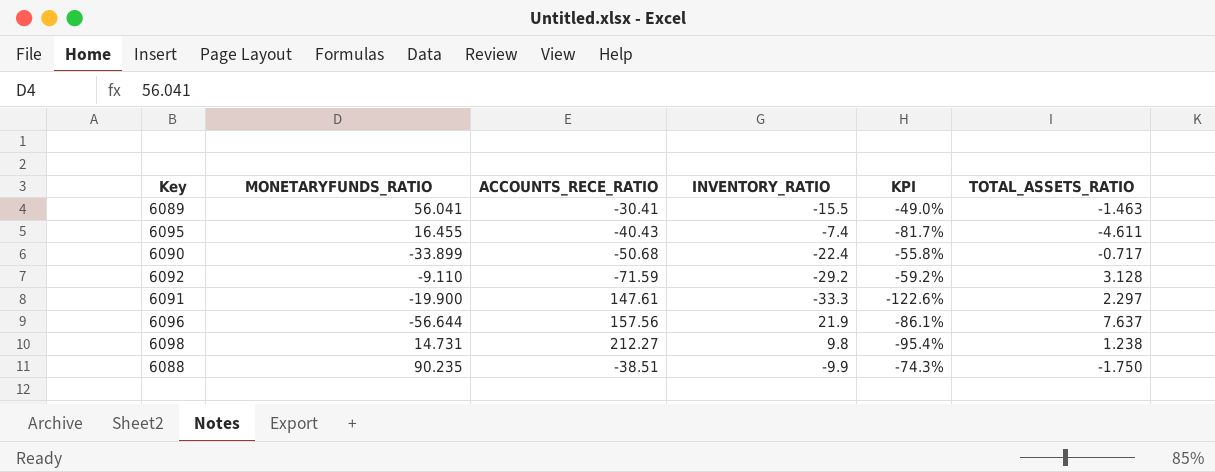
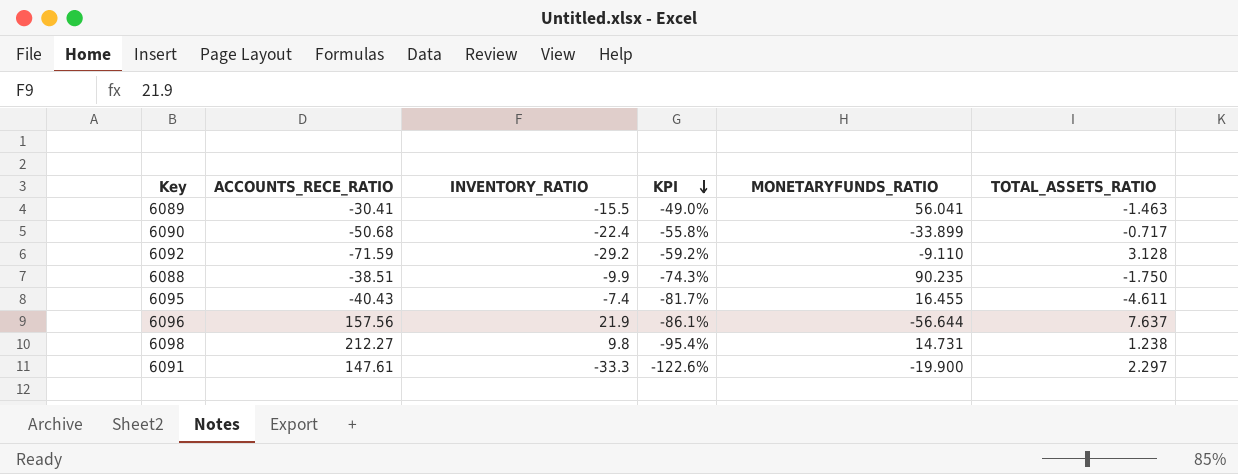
row order: none -> KPI descending
column MONETARYFUNDS_RATIO | position: 2 -> 5

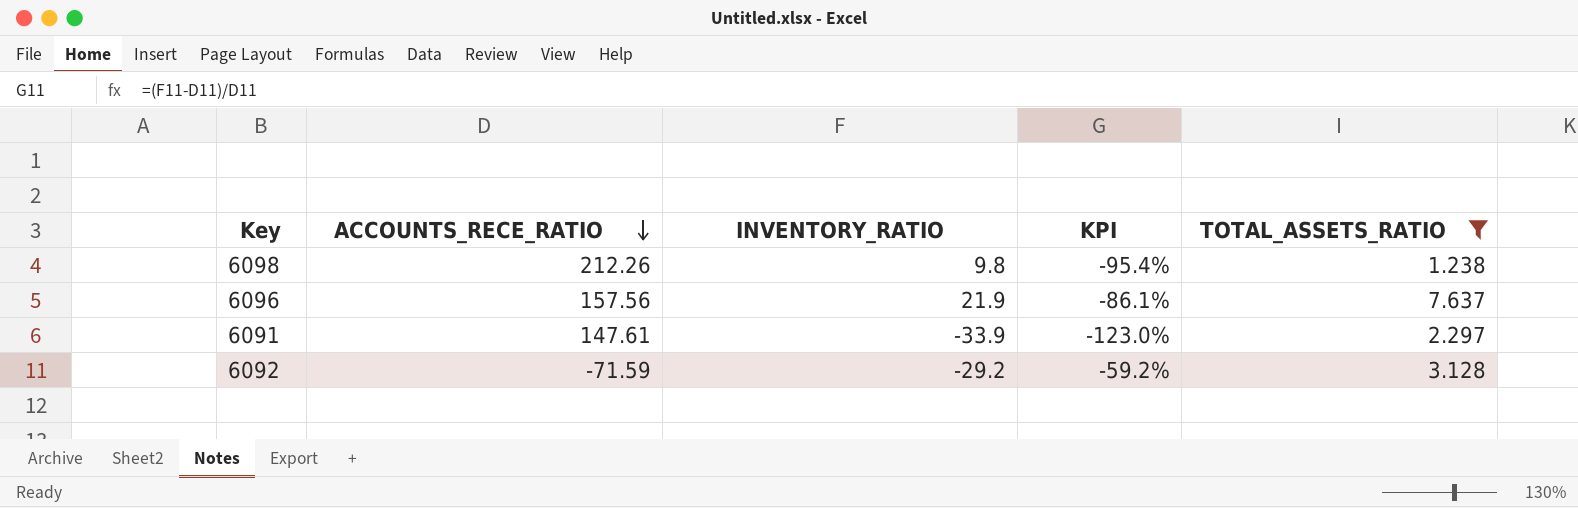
filter: none -> TOTAL_ASSETS_RATIO >= 1.238
row order: KPI descending -> ACCOUNTS_RECE_RATIO descending
column MONETARYFUNDS_RATIO | position: 5 -> none
6098 | ACCOUNTS_RECE_RATIO: 212.27 -> 212.26
6091 | INVENTORY_RATIO: -33.3 -> -33.9
6091 | KPI: -122.6% -> -123.0%

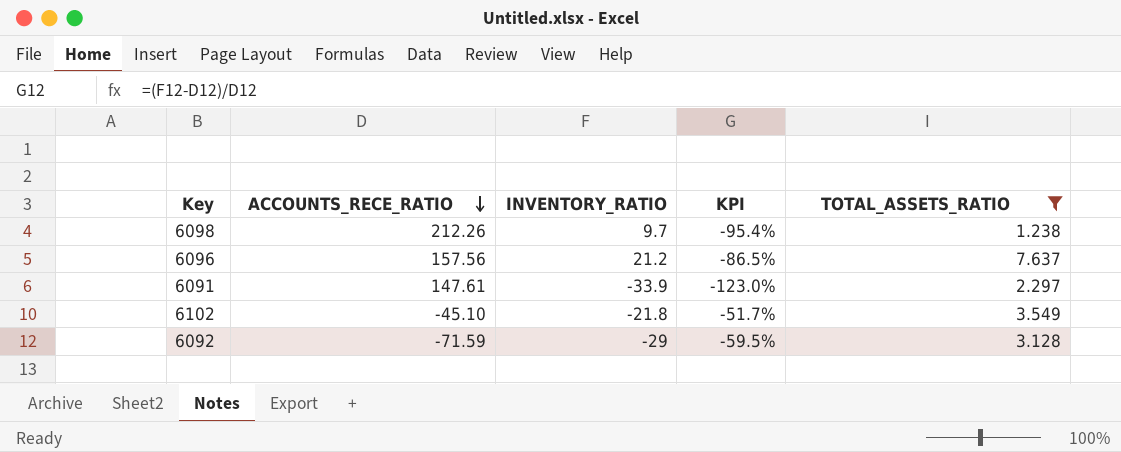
6098 | INVENTORY_RATIO: 9.8 -> 9.7
6096 | INVENTORY_RATIO: 21.9 -> 21.2
6096 | KPI: -86.1% -> -86.5%
row 6102: none -> -45.10 | -21.8 | -51.7% | 3.549
6092 | INVENTORY_RATIO: -29.2 -> -29
6092 | KPI: -59.2% -> -59.5%

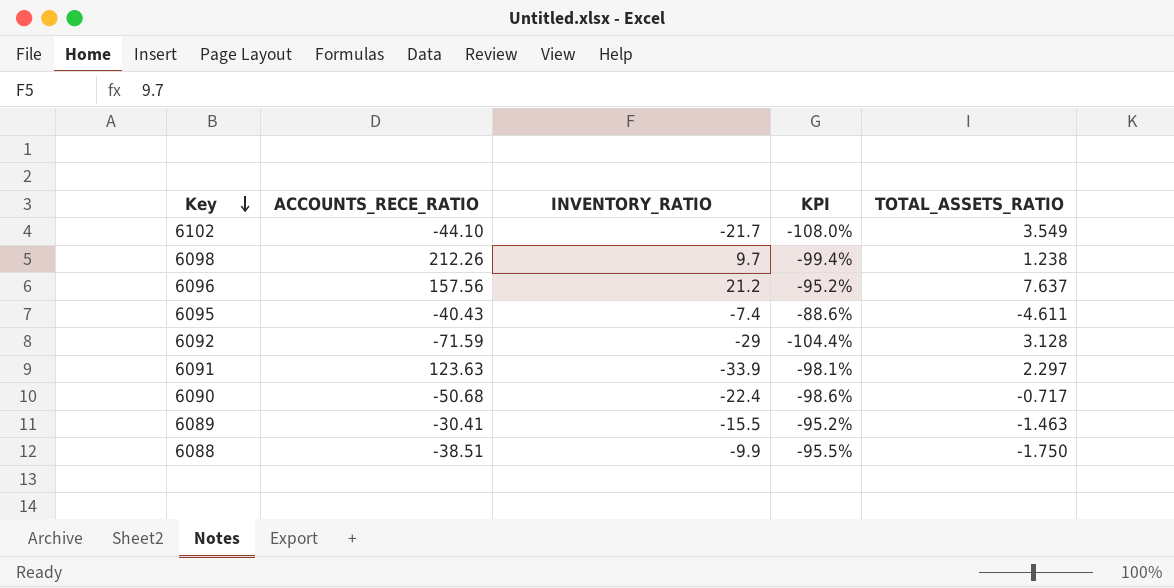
filter: TOTAL_ASSETS_RATIO >= 1.238 -> none
row order: ACCOUNTS_RECE_RATIO descending -> Key descending
column KPI | formula: ([INVENTORY_RATIO] - [ACCOUNTS_RECE_RATIO]) / [ACCOUNTS_RECE_RATIO] -> ([TOTAL_ASSETS_RATIO] - [ACCOUNTS_RECE_RATIO]) / [ACCOUNTS_RECE_RATIO]
6102 | ACCOUNTS_RECE_RATIO: -45.10 -> -44.10
6102 | INVENTORY_RATIO: -21.8 -> -21.7
6091 | ACCOUNTS_RECE_RATIO: 147.61 -> 123.63

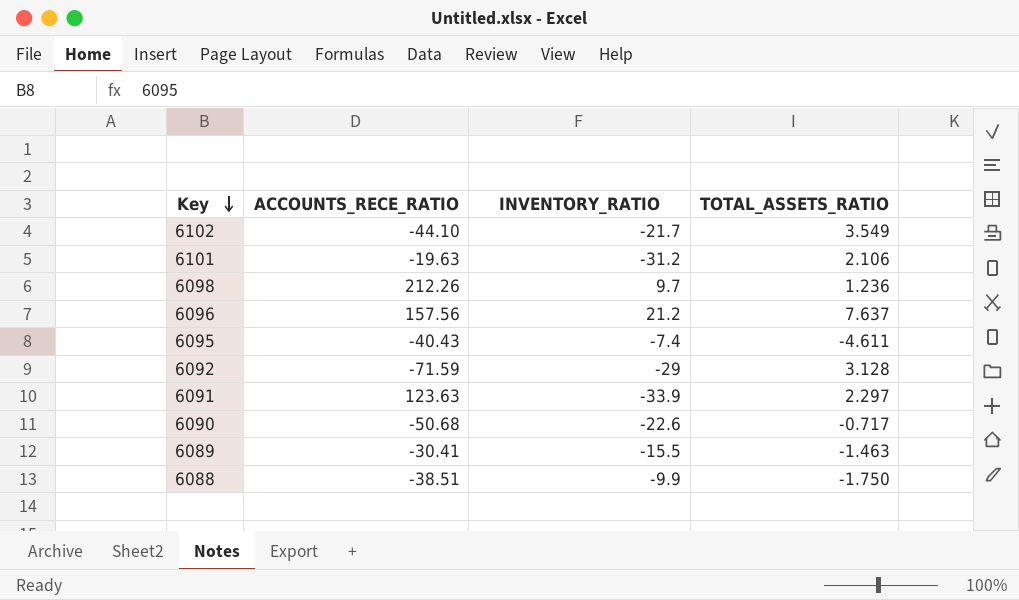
column KPI | formula: ([TOTAL_ASSETS_RATIO] - [ACCOUNTS_RECE_RATIO]) / [ACCOUNTS_RECE_RATIO] -> none
row 6101: none -> -19.63 | -31.2 | 2.106
6098 | TOTAL_ASSETS_RATIO: 1.238 -> 1.236
6090 | INVENTORY_RATIO: -22.4 -> -22.6

